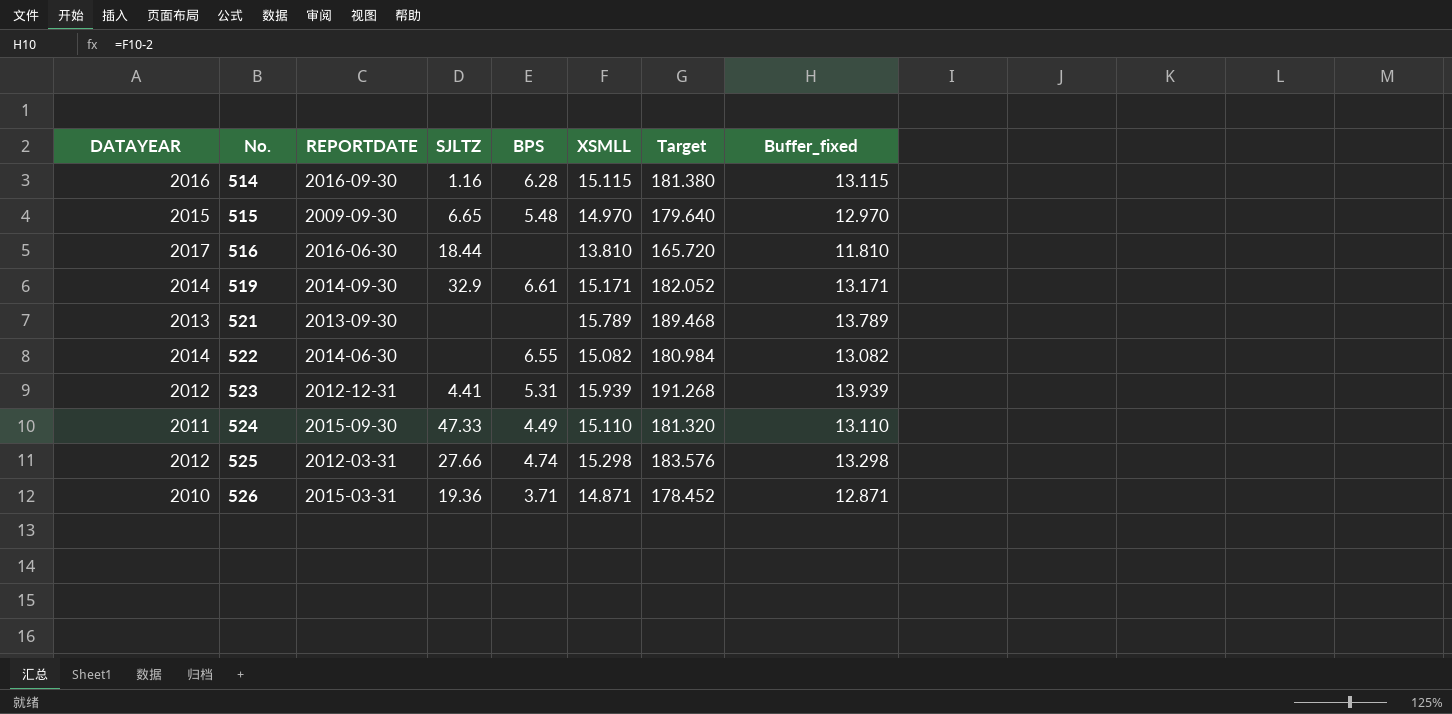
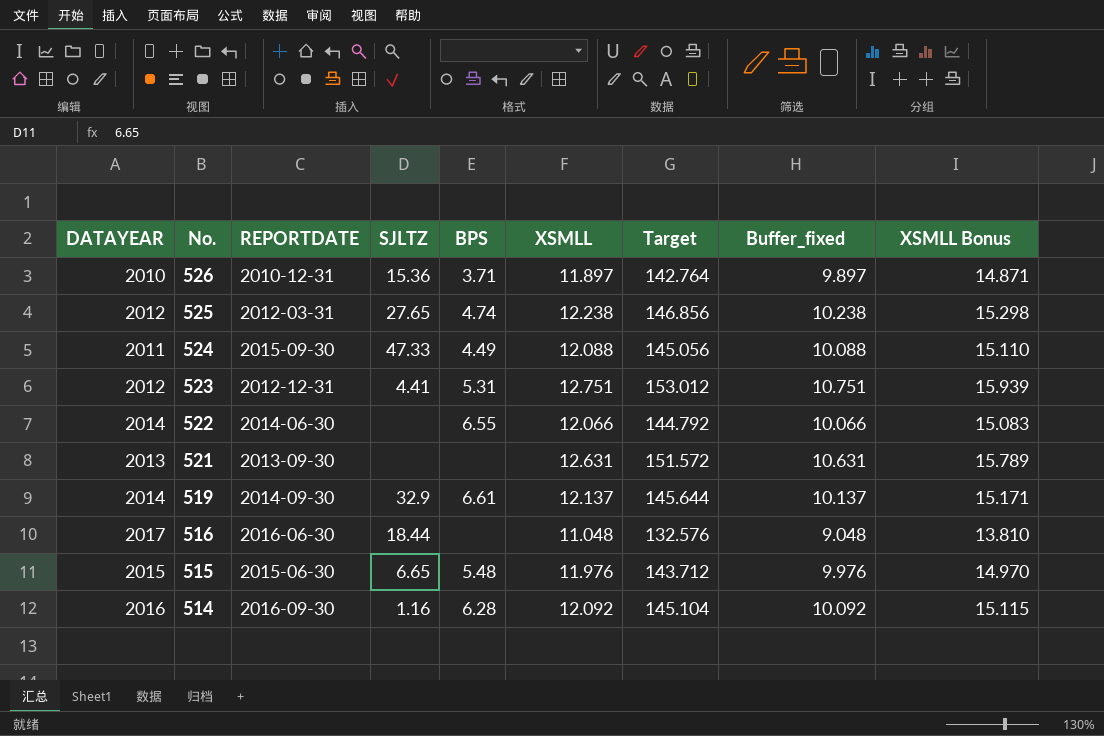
row order: No. ascending -> No. descending
column XSMLL Bonus | formula: none -> [XSMLL] * 1.25
526 | REPORTDATE: 2015-03-31 -> 2010-12-31
526 | SJLTZ: 19.36 -> 15.36
526 | XSMLL: 14.871 -> 11.897
526 | Target: 178.452 -> 142.764
526 | Buffer_fixed: 12.871 -> 9.897
525 | SJLTZ: 27.66 -> 27.65
525 | XSMLL: 15.298 -> 12.238
525 | Target: 183.576 -> 146.856
525 | Buffer_fixed: 13.298 -> 10.238
524 | XSMLL: 15.110 -> 12.088
524 | Target: 181.320 -> 145.056
524 | Buffer_fixed: 13.110 -> 10.088
523 | XSMLL: 15.939 -> 12.751
523 | Target: 191.268 -> 153.012
523 | Buffer_fixed: 13.939 -> 10.751
522 | XSMLL: 15.082 -> 12.066
522 | Target: 180.984 -> 144.792
522 | Buffer_fixed: 13.082 -> 10.066
521 | XSMLL: 15.789 -> 12.631
521 | Target: 189.468 -> 151.572
521 | Buffer_fixed: 13.789 -> 10.631
519 | XSMLL: 15.171 -> 12.137
519 | Target: 182.052 -> 145.644
519 | Buffer_fixed: 13.171 -> 10.137
516 | XSMLL: 13.810 -> 11.048
516 | Target: 165.720 -> 132.576
516 | Buffer_fixed: 11.810 -> 9.048
515 | REPORTDATE: 2009-09-30 -> 2015-06-30
515 | XSMLL: 14.970 -> 11.976
515 | Target: 179.640 -> 143.712
515 | Buffer_fixed: 12.970 -> 9.976
514 | XSMLL: 15.115 -> 12.092
514 | Target: 181.380 -> 145.104
514 | Buffer_fixed: 13.115 -> 10.092

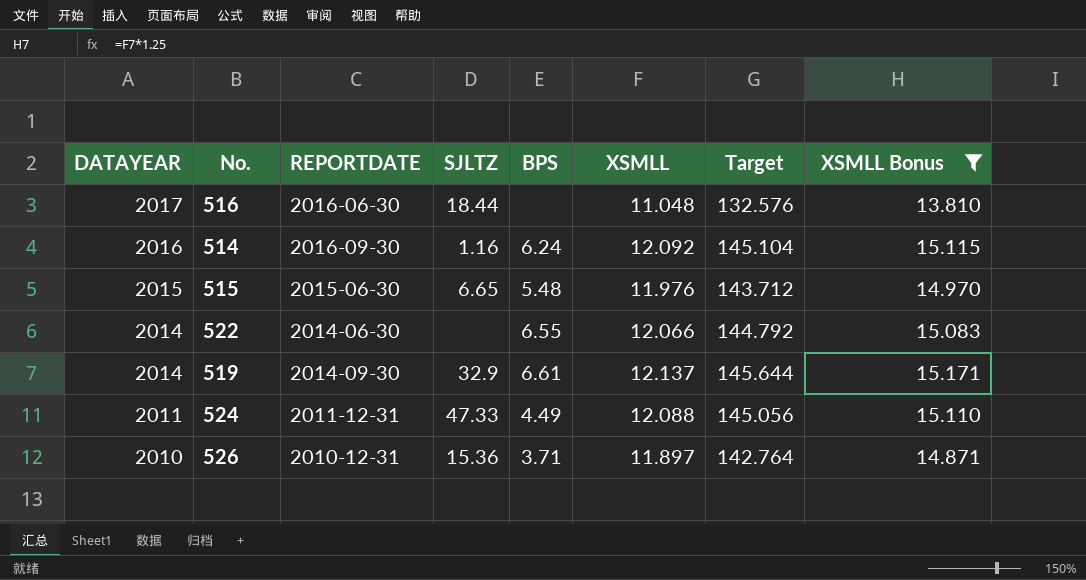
filter: none -> XSMLL Bonus <= 15.171
row order: No. descending -> DATAYEAR descending
column Buffer_fixed | formula: [XSMLL] - 2 -> none
514 | BPS: 6.28 -> 6.24
524 | REPORTDATE: 2015-09-30 -> 2011-12-31

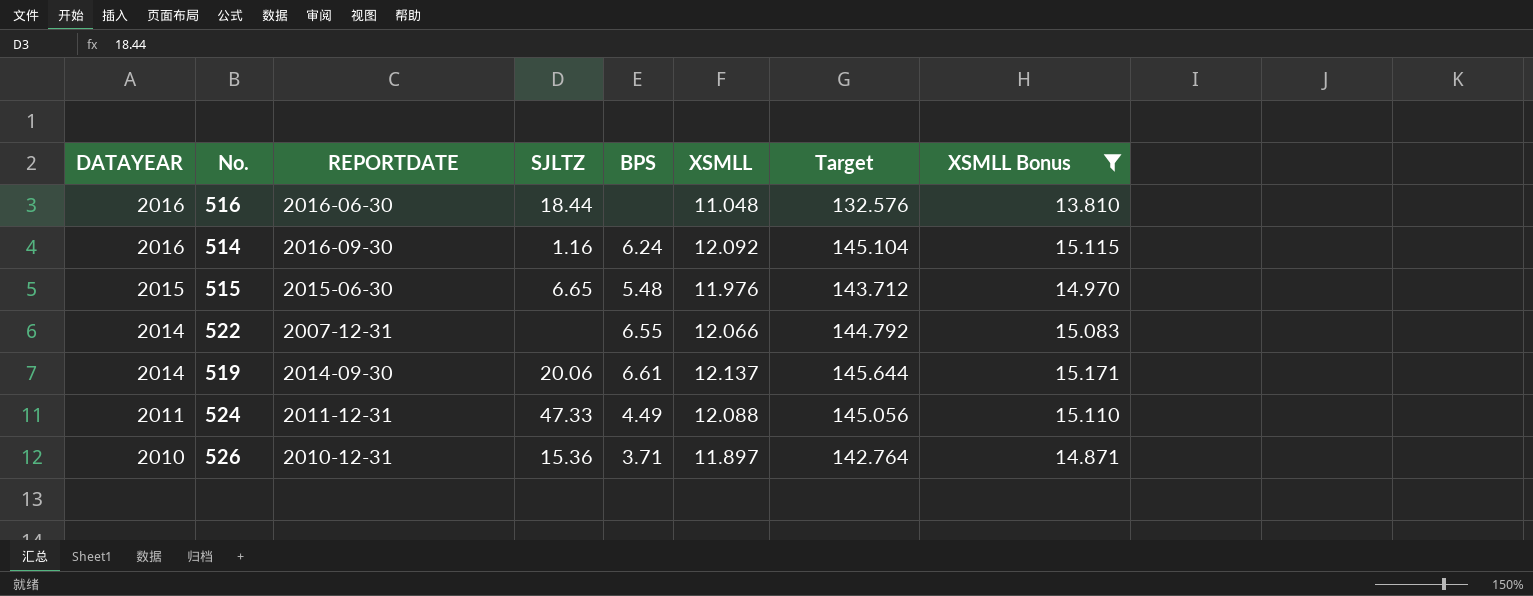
516 | DATAYEAR: 2017 -> 2016
522 | REPORTDATE: 2014-06-30 -> 2007-12-31
519 | SJLTZ: 32.9 -> 20.06

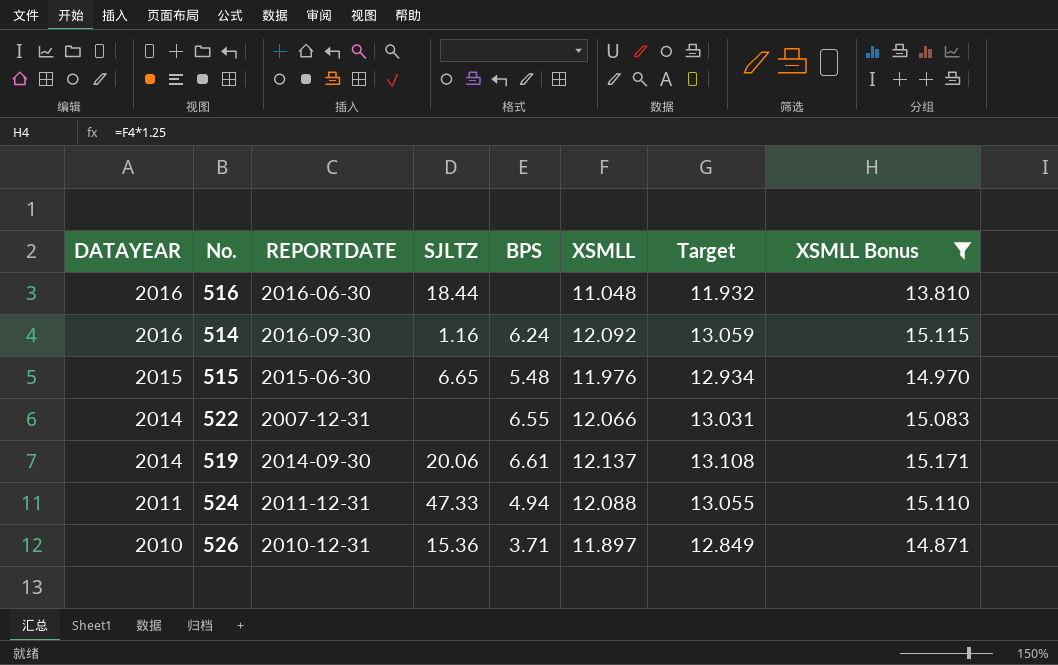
column Target | formula: [XSMLL] * 12 -> [XSMLL] * 1.08
524 | BPS: 4.49 -> 4.94

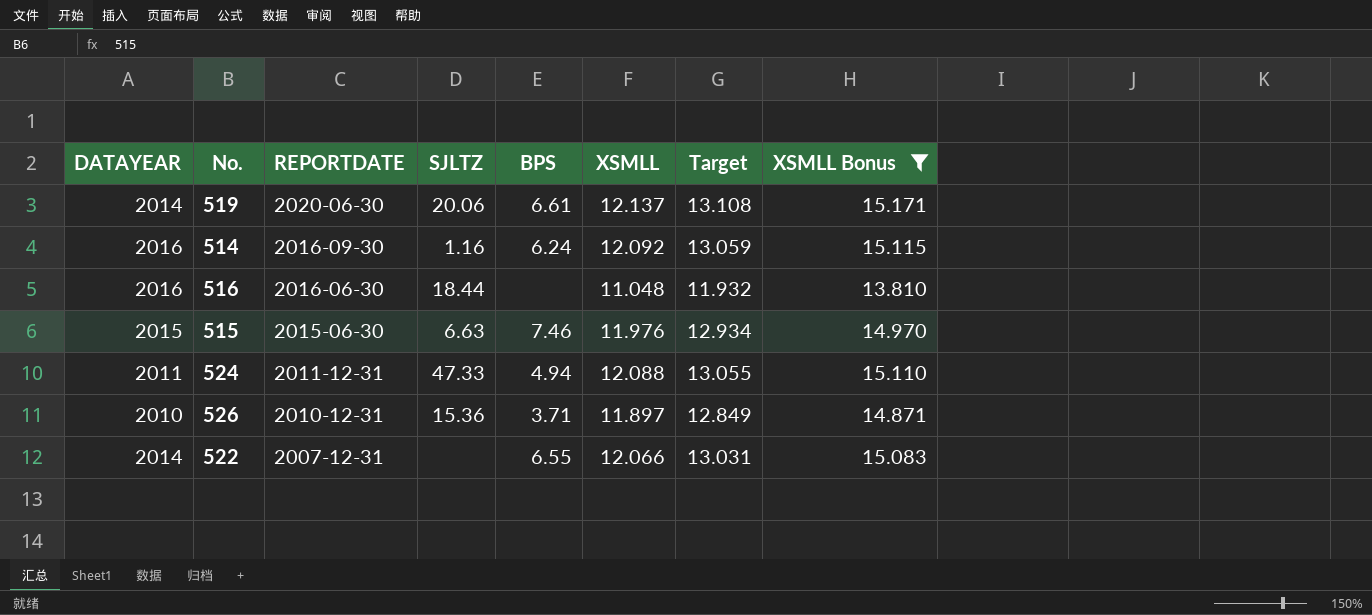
row order: DATAYEAR descending -> REPORTDATE descending
519 | REPORTDATE: 2014-09-30 -> 2020-06-30
515 | SJLTZ: 6.65 -> 6.63
515 | BPS: 5.48 -> 7.46

